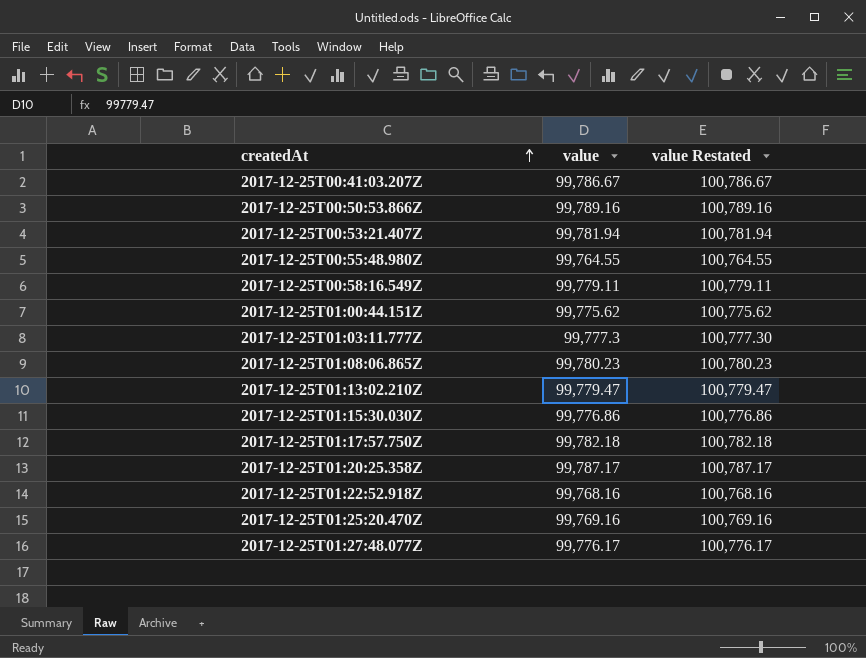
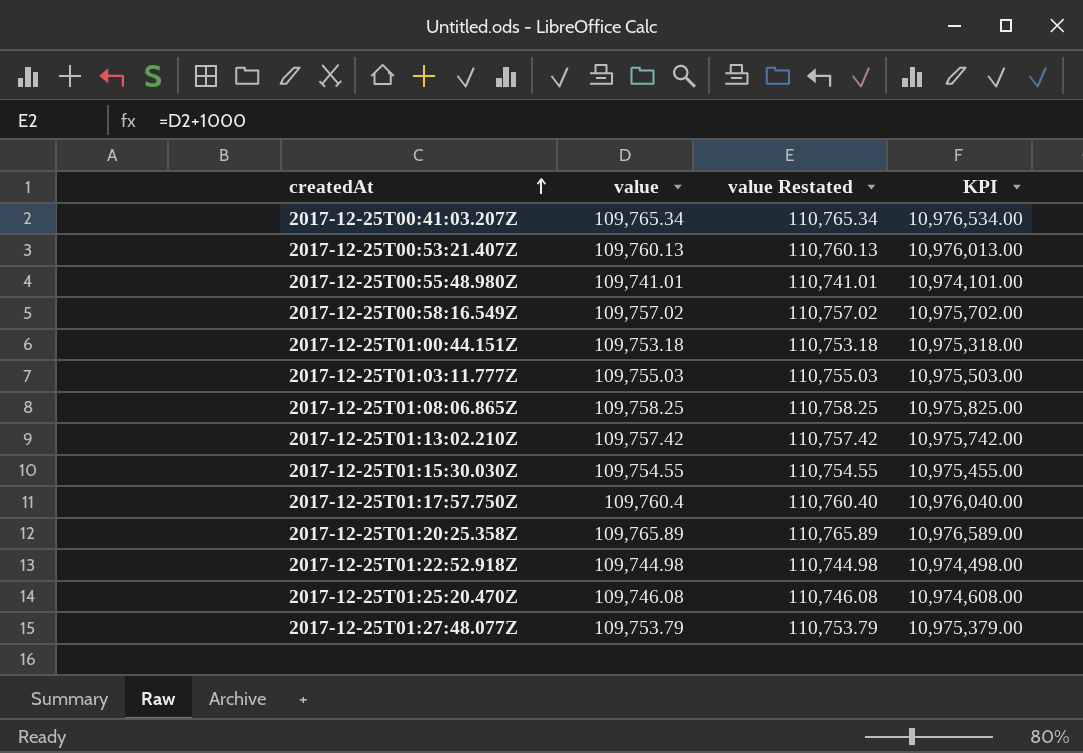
column KPI | formula: none -> [value] * 100
row 2017-12-25T00:50:53.866Z: 99,789.16 | 100,789.16 -> none
2017-12-25T00:41:03.207Z | value: 99,786.67 -> 109,765.34
2017-12-25T00:41:03.207Z | value Restated: 100,786.67 -> 110,765.34
2017-12-25T00:53:21.407Z | value: 99,781.94 -> 109,760.13
2017-12-25T00:53:21.407Z | value Restated: 100,781.94 -> 110,760.13
2017-12-25T00:55:48.980Z | value: 99,764.55 -> 109,741.01
2017-12-25T00:55:48.980Z | value Restated: 100,764.55 -> 110,741.01
2017-12-25T00:58:16.549Z | value: 99,779.11 -> 109,757.02
2017-12-25T00:58:16.549Z | value Restated: 100,779.11 -> 110,757.02
2017-12-25T01:00:44.151Z | value: 99,775.62 -> 109,753.18
2017-12-25T01:00:44.151Z | value Restated: 100,775.62 -> 110,753.18
2017-12-25T01:03:11.777Z | value: 99,777.3 -> 109,755.03
2017-12-25T01:03:11.777Z | value Restated: 100,777.30 -> 110,755.03
2017-12-25T01:08:06.865Z | value: 99,780.23 -> 109,758.25
2017-12-25T01:08:06.865Z | value Restated: 100,780.23 -> 110,758.25
2017-12-25T01:13:02.210Z | value: 99,779.47 -> 109,757.42
2017-12-25T01:13:02.210Z | value Restated: 100,779.47 -> 110,757.42
2017-12-25T01:15:30.030Z | value: 99,776.86 -> 109,754.55
2017-12-25T01:15:30.030Z | value Restated: 100,776.86 -> 110,754.55
2017-12-25T01:17:57.750Z | value: 99,782.18 -> 109,760.4
2017-12-25T01:17:57.750Z | value Restated: 100,782.18 -> 110,760.40
2017-12-25T01:20:25.358Z | value: 99,787.17 -> 109,765.89
2017-12-25T01:20:25.358Z | value Restated: 100,787.17 -> 110,765.89
2017-12-25T01:22:52.918Z | value: 99,768.16 -> 109,744.98
2017-12-25T01:22:52.918Z | value Restated: 100,768.16 -> 110,744.98
2017-12-25T01:25:20.470Z | value: 99,769.16 -> 109,746.08
2017-12-25T01:25:20.470Z | value Restated: 100,769.16 -> 110,746.08
2017-12-25T01:27:48.077Z | value: 99,776.17 -> 109,753.79
2017-12-25T01:27:48.077Z | value Restated: 100,776.17 -> 110,753.79

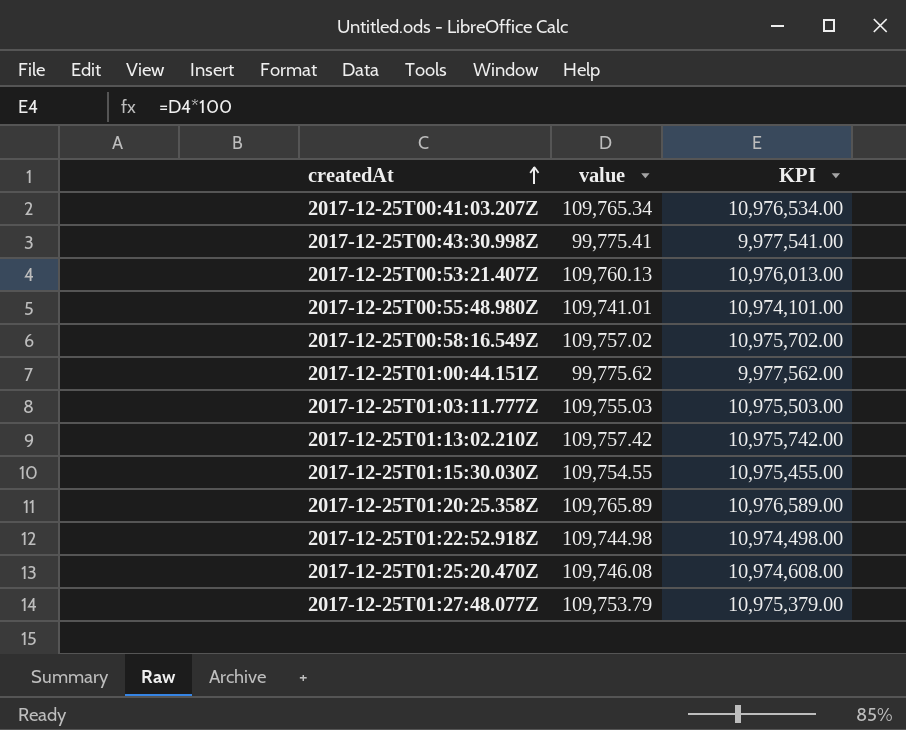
column value Restated | formula: [value] + 1000 -> none
row 2017-12-25T01:08:06.865Z: 109,758.25 | 110,758.25 | 10,975,825.00 -> none
row 2017-12-25T01:17:57.750Z: 109,760.4 | 110,760.40 | 10,976,040.00 -> none
row 2017-12-25T00:43:30.998Z: none -> 99,775.41 | 9,977,541.00
2017-12-25T01:00:44.151Z | value: 109,753.18 -> 99,775.62
2017-12-25T01:00:44.151Z | KPI: 10,975,318.00 -> 9,977,562.00

